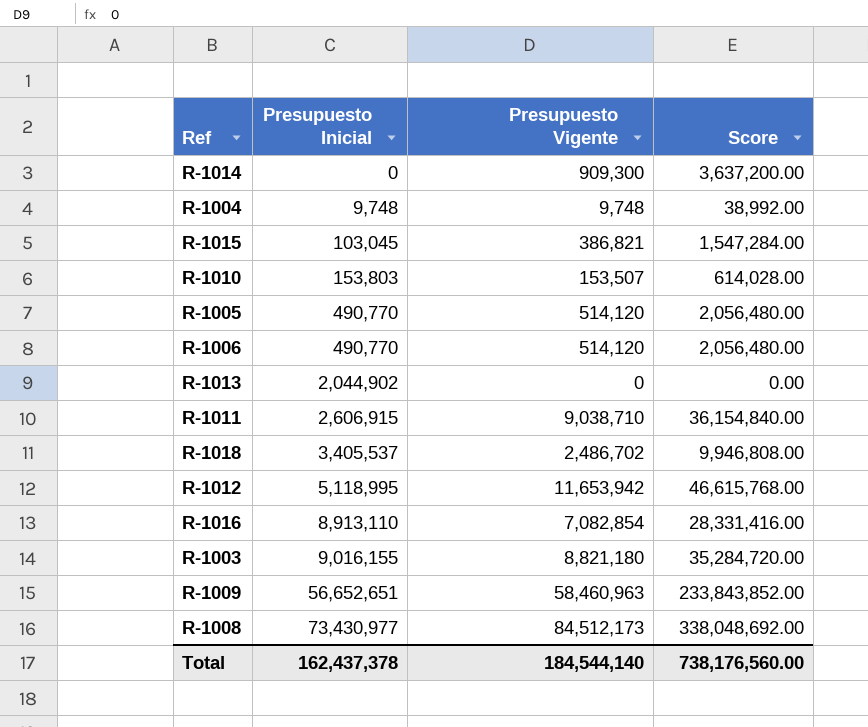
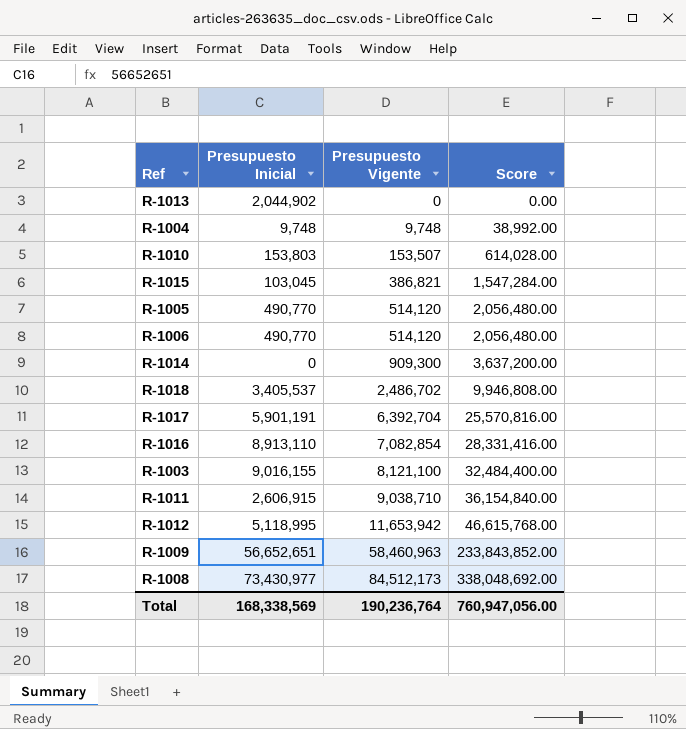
row order: Presupuesto Inicial ascending -> Presupuesto Vigente ascending
row R-1017: none -> 5,901,191 | 6,392,704 | 25,570,816.00
R-1003 | Presupuesto Vigente: 8,821,180 -> 8,121,100
R-1003 | Score: 35,284,720.00 -> 32,484,400.00
Total | Presupuesto Inicial: 162,437,378 -> 168,338,569
Total | Presupuesto Vigente: 184,544,140 -> 190,236,764
Total | Score: 738,176,560.00 -> 760,947,056.00

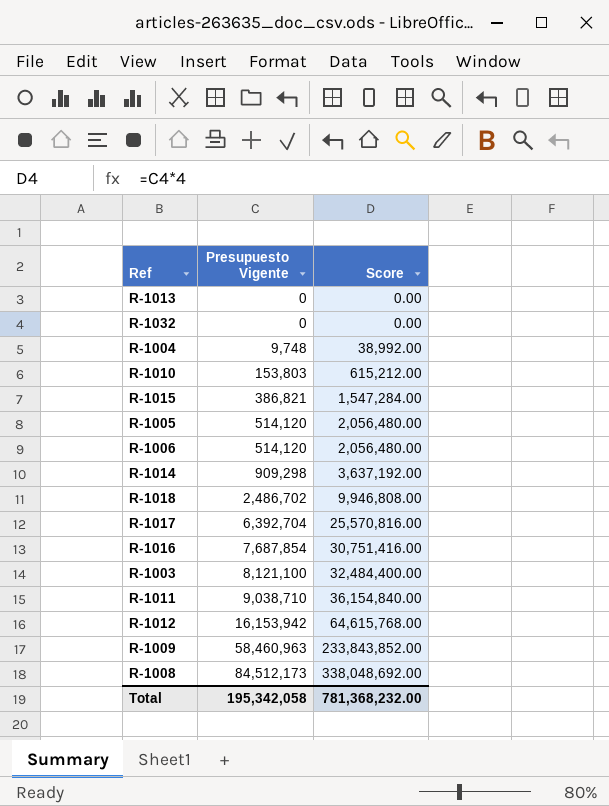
column Presupuesto Inicial | position: 2 -> none
row R-1032: none -> 0 | 0.00
R-1010 | Presupuesto Vigente: 153,507 -> 153,803
R-1010 | Score: 614,028.00 -> 615,212.00
R-1014 | Presupuesto Vigente: 909,300 -> 909,298
R-1014 | Score: 3,637,200.00 -> 3,637,192.00
R-1016 | Presupuesto Vigente: 7,082,854 -> 7,687,854
R-1016 | Score: 28,331,416.00 -> 30,751,416.00
R-1012 | Presupuesto Vigente: 11,653,942 -> 16,153,942
R-1012 | Score: 46,615,768.00 -> 64,615,768.00
Total | Presupuesto Vigente: 190,236,764 -> 195,342,058
Total | Score: 760,947,056.00 -> 781,368,232.00

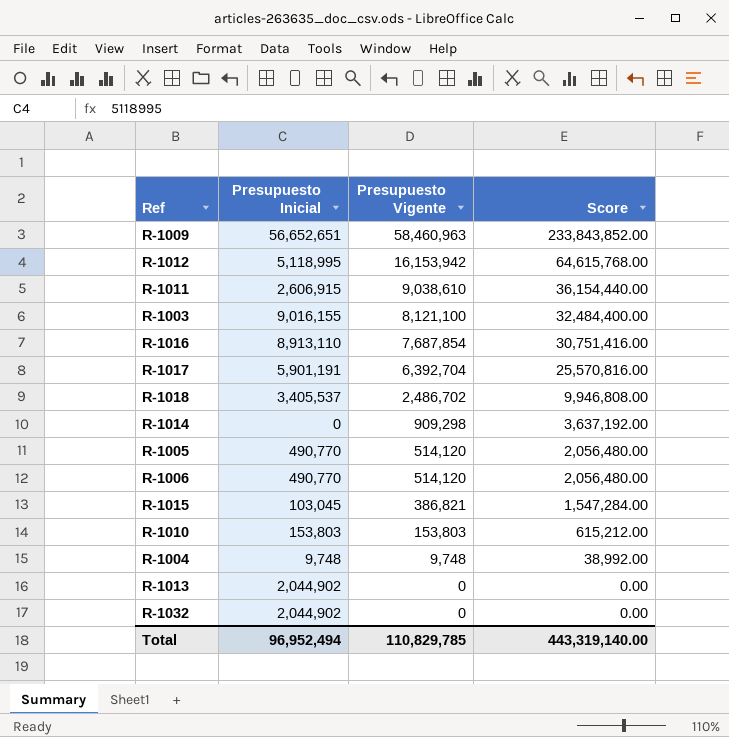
row order: Presupuesto Vigente ascending -> Presupuesto Vigente descending
column Presupuesto Inicial | position: none -> 2
row R-1008: 84,512,173 | 338,048,692.00 -> none
R-1011 | Presupuesto Vigente: 9,038,710 -> 9,038,610
R-1011 | Score: 36,154,840.00 -> 36,154,440.00
Total | Presupuesto Vigente: 195,342,058 -> 110,829,785
Total | Score: 781,368,232.00 -> 443,319,140.00

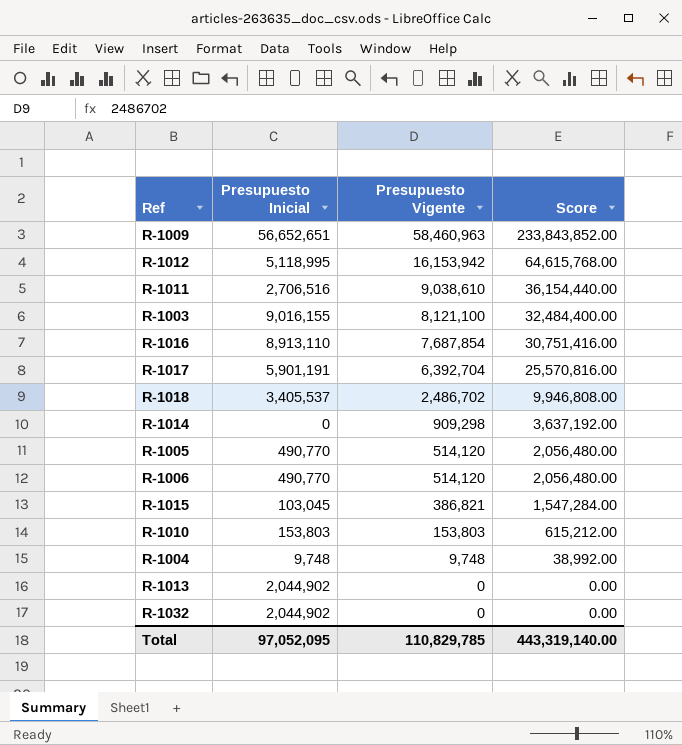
R-1011 | Presupuesto Inicial: 2,606,915 -> 2,706,516
Total | Presupuesto Inicial: 96,952,494 -> 97,052,095

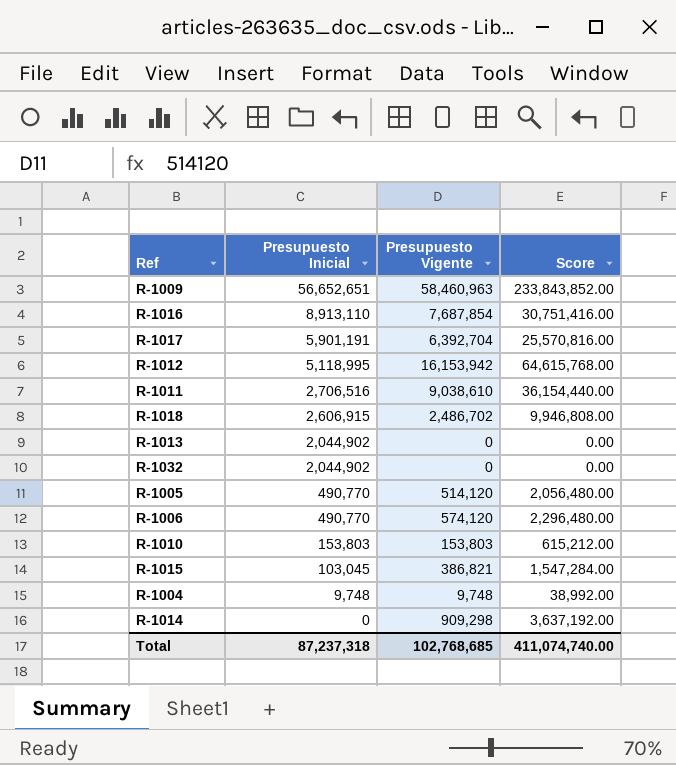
row order: Presupuesto Vigente descending -> Presupuesto Inicial descending
row R-1003: 9,016,155 | 8,121,100 | 32,484,400.00 -> none
R-1018 | Presupuesto Inicial: 3,405,537 -> 2,606,915
R-1006 | Presupuesto Vigente: 514,120 -> 574,120
R-1006 | Score: 2,056,480.00 -> 2,296,480.00
Total | Presupuesto Inicial: 97,052,095 -> 87,237,318
Total | Presupuesto Vigente: 110,829,785 -> 102,768,685
Total | Score: 443,319,140.00 -> 411,074,740.00

